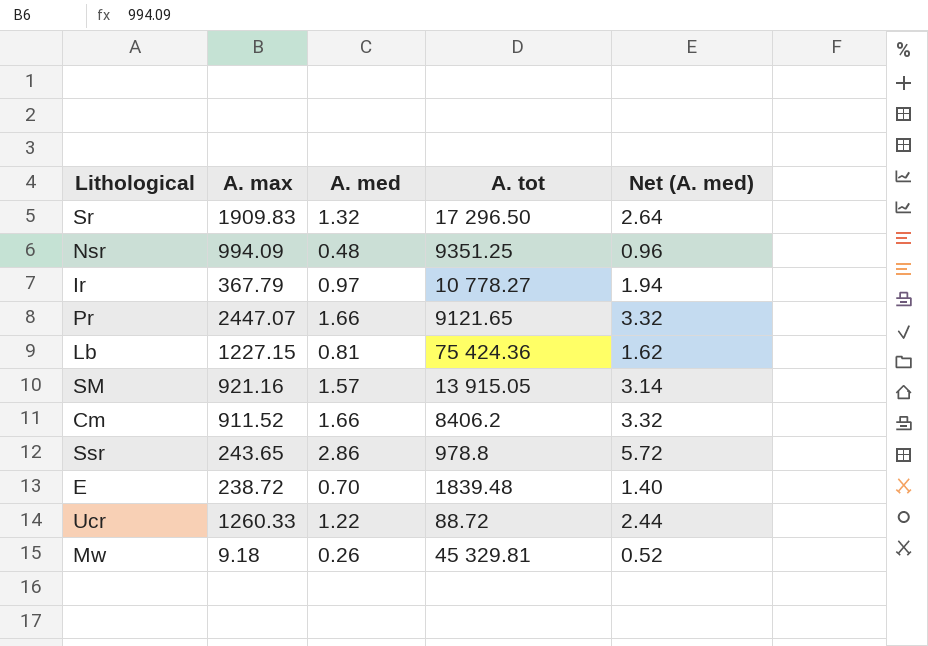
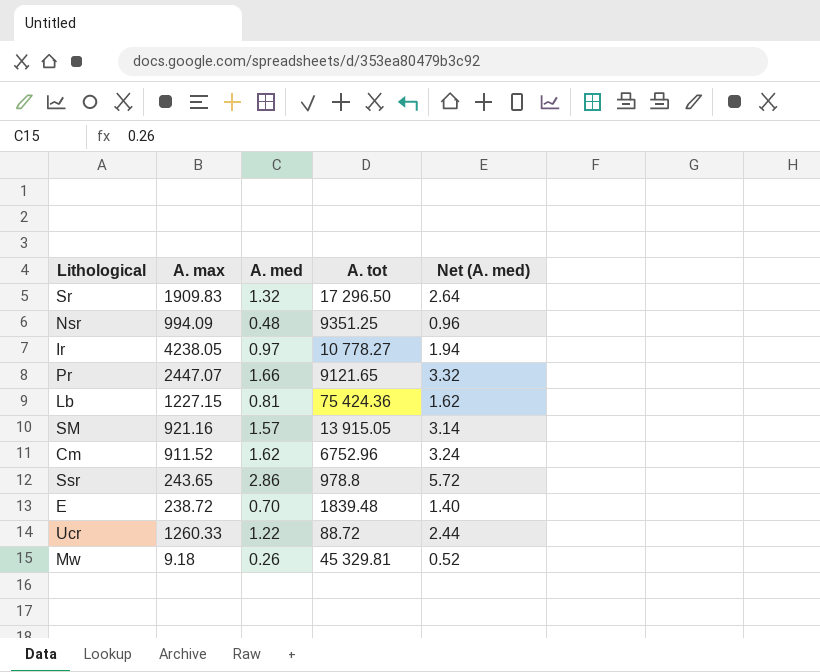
Ir | A. max: 367.79 -> 4238.05
Cm | A. med: 1.66 -> 1.62
Cm | A. tot: 8406.2 -> 6752.96
Cm | Net (A. med): 3.32 -> 3.24

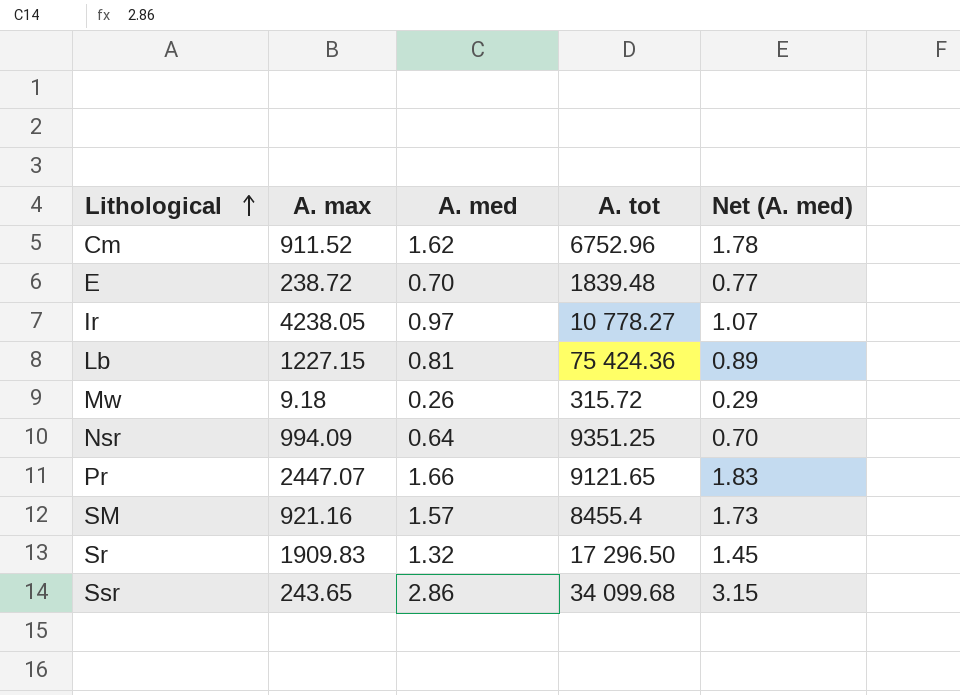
row order: none -> Lithological ascending
column Net (A. med) | formula: [A. med] * 2 -> [A. med] * 1.1
row Ucr: 1260.33 | 1.22 | 88.72 | 2.44 -> none
Mw | A. tot: 45 329.81 -> 315.72
Nsr | A. med: 0.48 -> 0.64
SM | A. tot: 13 915.05 -> 8455.4
Ssr | A. tot: 978.8 -> 34 099.68

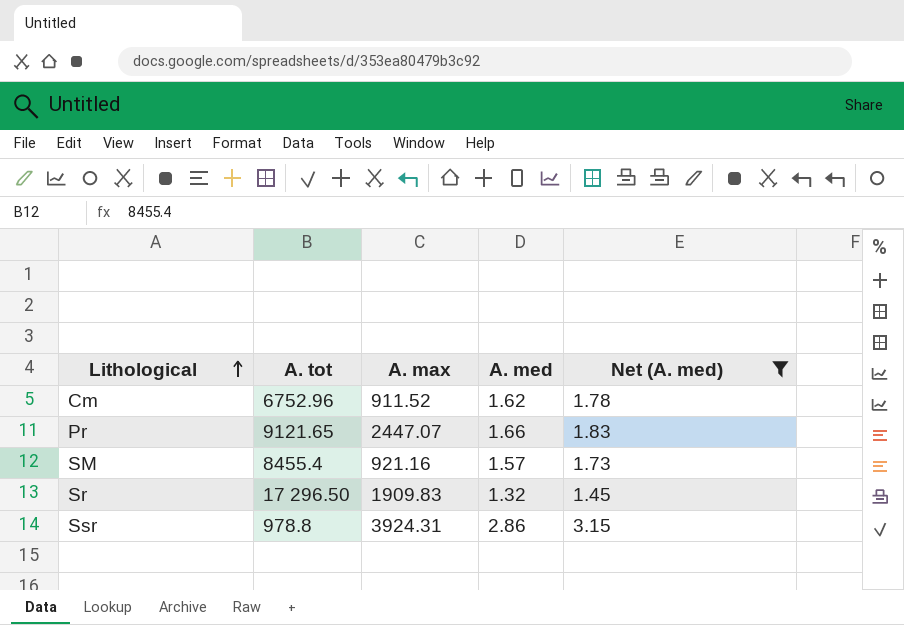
filter: none -> Net (A. med) >= 1.45
column A. tot | position: 4 -> 2
Ssr | A. tot: 34 099.68 -> 978.8
Ssr | A. max: 243.65 -> 3924.31

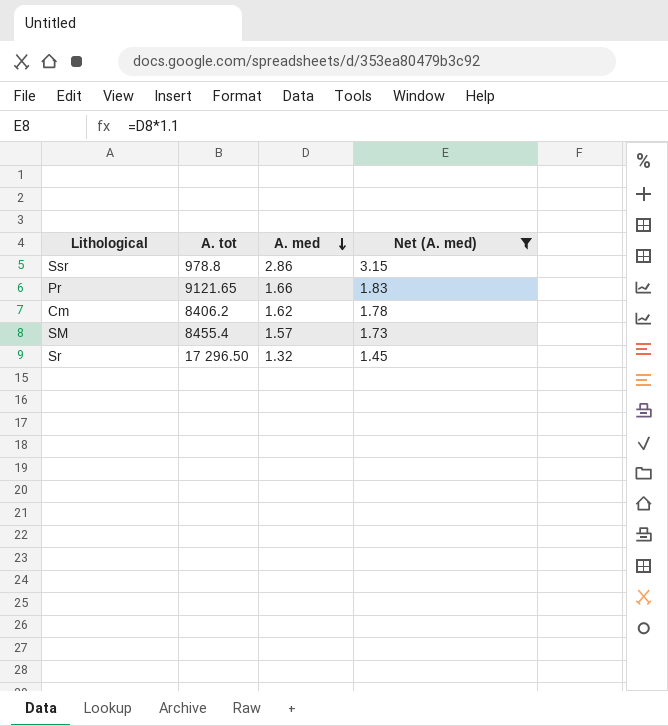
row order: Lithological ascending -> A. med descending
column A. max | position: 3 -> none
Cm | A. tot: 6752.96 -> 8406.2

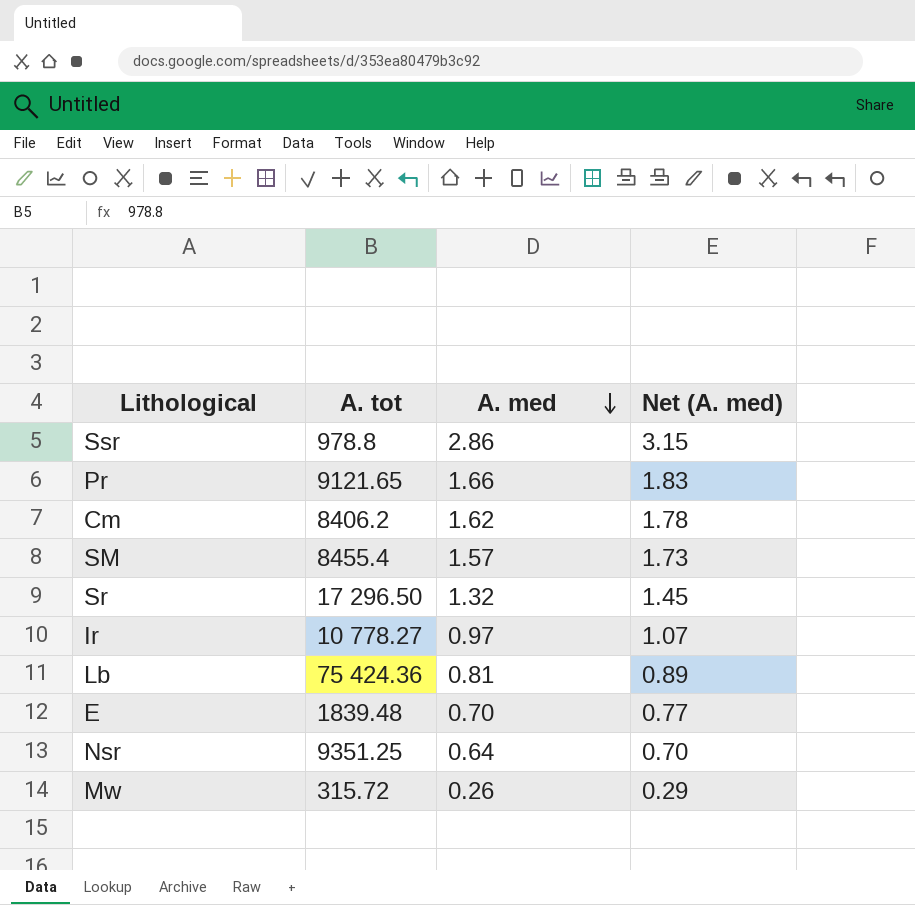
filter: Net (A. med) >= 1.45 -> none

